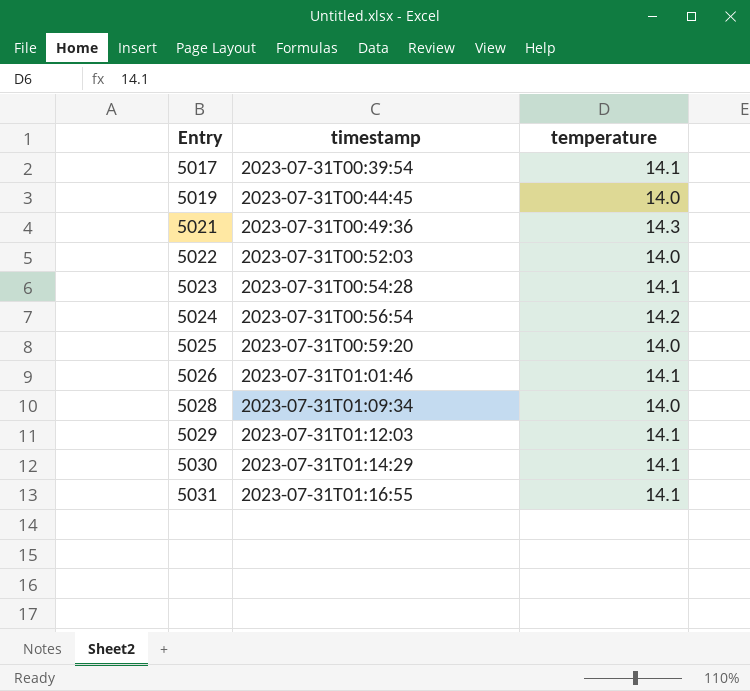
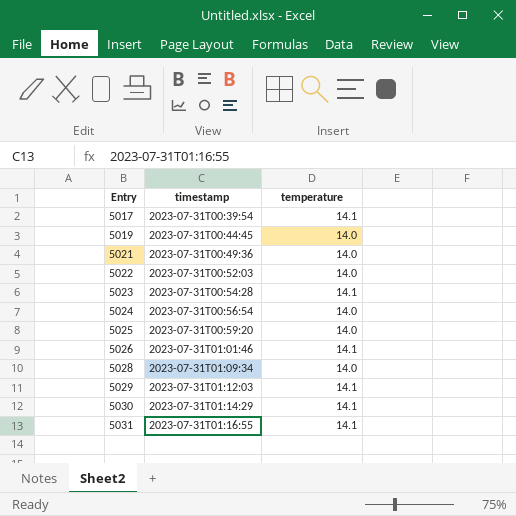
5021 | temperature: 14.3 -> 14.0
5024 | temperature: 14.2 -> 14.0

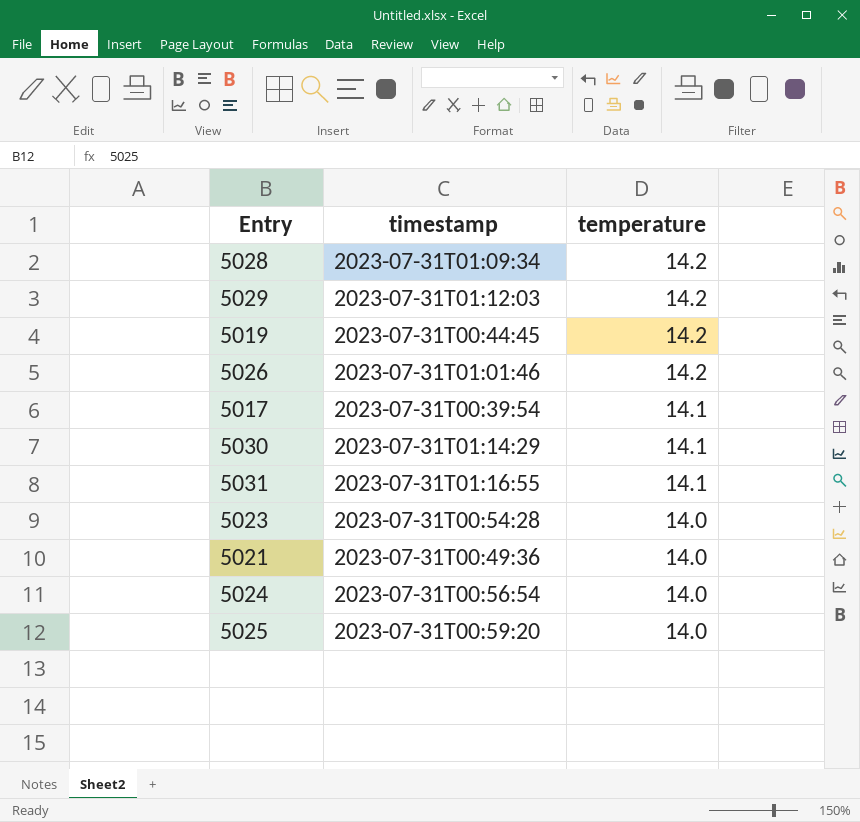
row order: Entry ascending -> temperature descending
row 5022: 2023-07-31T00:52:03 | 14.0 -> none
5028 | temperature: 14.0 -> 14.2
5029 | temperature: 14.1 -> 14.2
5019 | temperature: 14.0 -> 14.2
5026 | temperature: 14.1 -> 14.2
5023 | temperature: 14.1 -> 14.0

